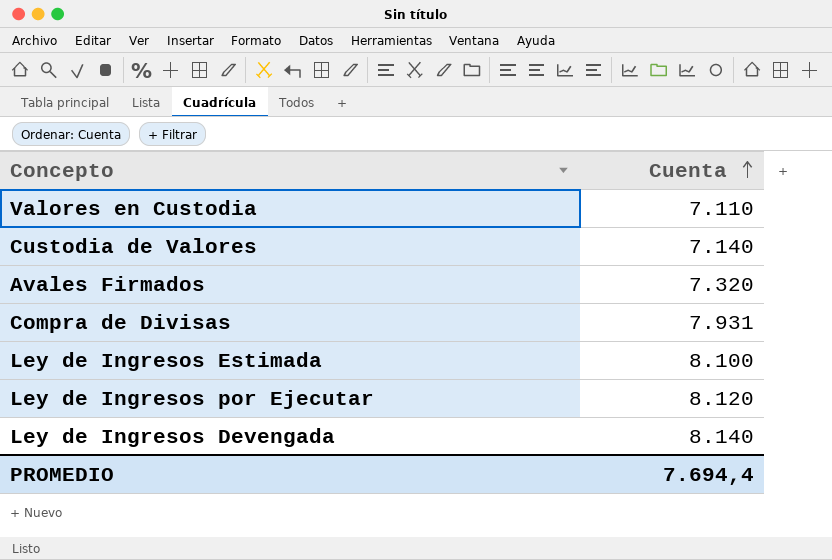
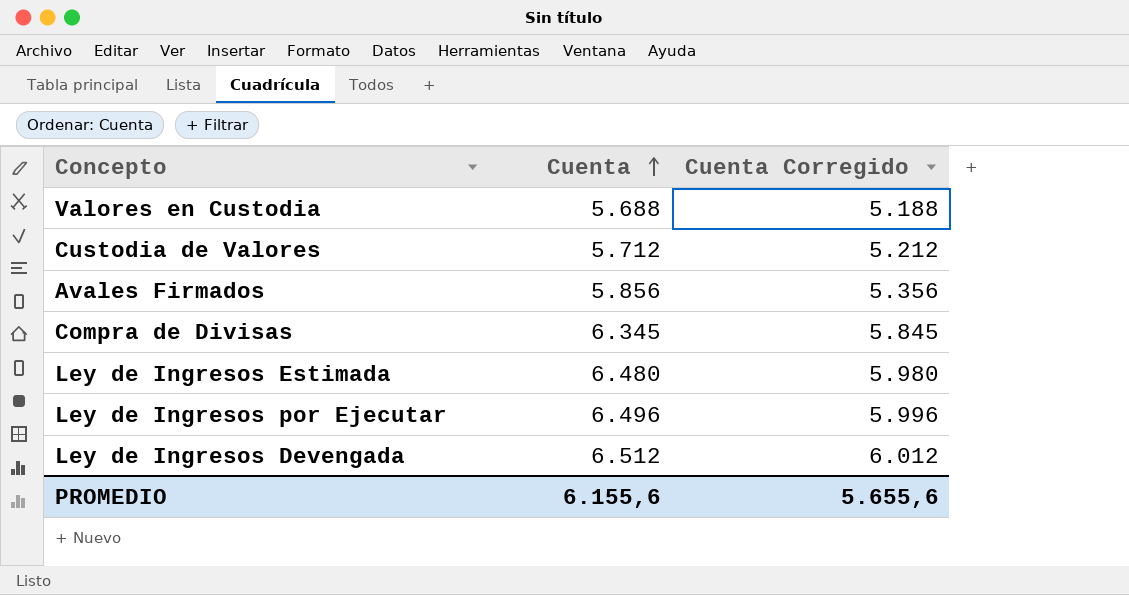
column Cuenta Corregido | formula: none -> [Cuenta] - 500
Valores en Custodia | Cuenta: 7.110 -> 5.688
Custodia de Valores | Cuenta: 7.140 -> 5.712
Avales Firmados | Cuenta: 7.320 -> 5.856
Compra de Divisas | Cuenta: 7.931 -> 6.345
Ley de Ingresos Estimada | Cuenta: 8.100 -> 6.480
Ley de Ingresos por Ejecutar | Cuenta: 8.120 -> 6.496
Ley de Ingresos Devengada | Cuenta: 8.140 -> 6.512
PROMEDIO | Cuenta: 7.694,4 -> 6.155,6

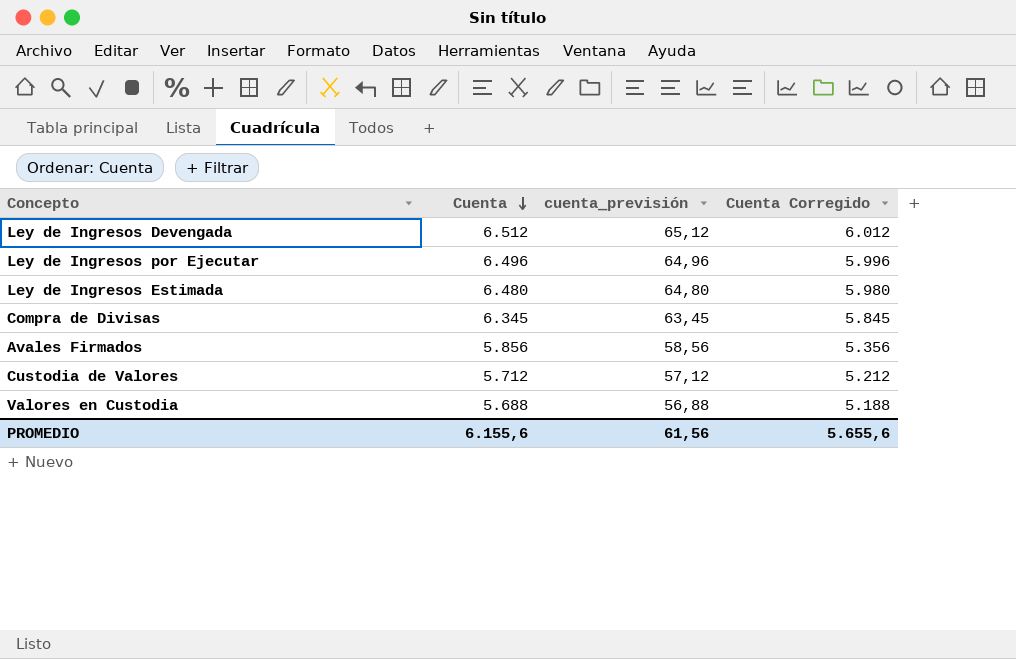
row order: Cuenta ascending -> Cuenta descending
column cuenta_previsión | formula: none -> [Cuenta] * 0,01

